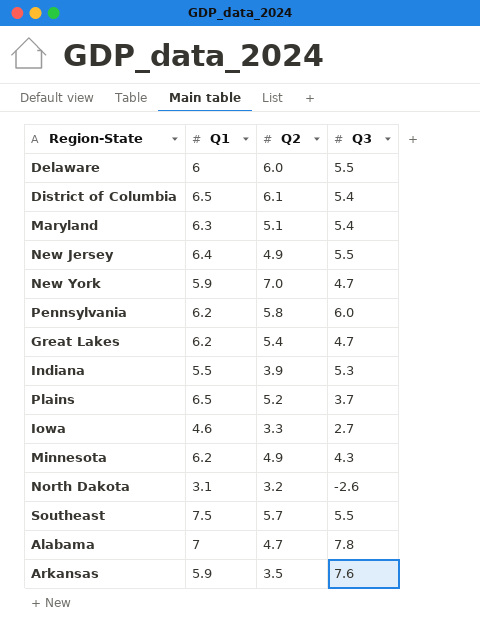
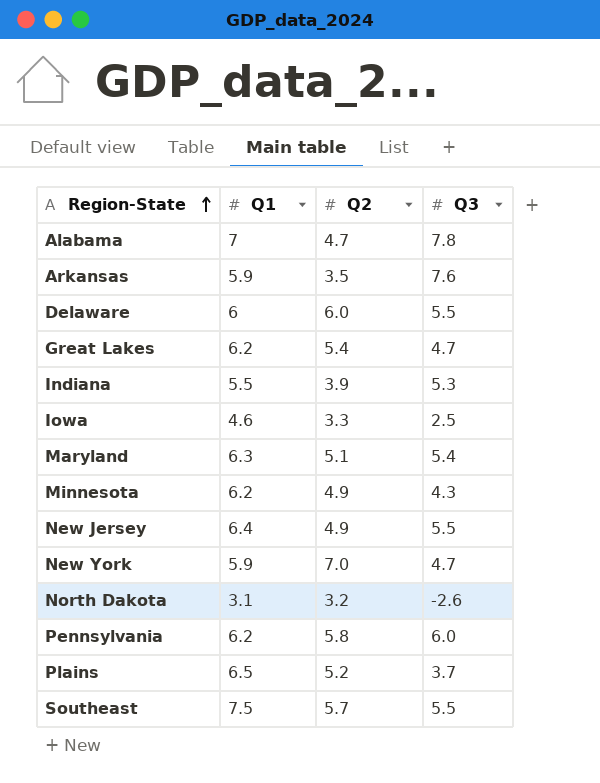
row order: none -> Region-State ascending
row District of Columbia: 6.5 | 6.1 | 5.4 -> none
Iowa | Q3: 2.7 -> 2.5

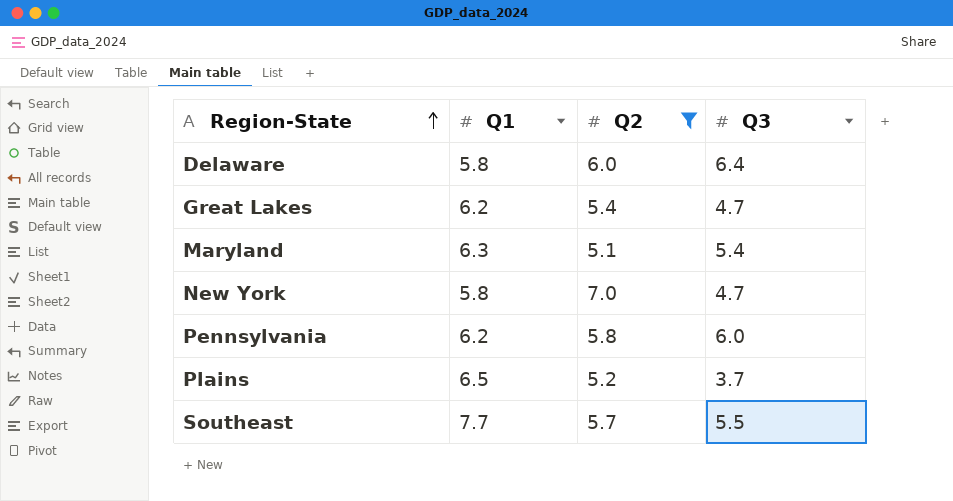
filter: none -> Q2 >= 5.1
Delaware | Q1: 6 -> 5.8
Delaware | Q3: 5.5 -> 6.4
New York | Q1: 5.9 -> 5.8
Southeast | Q1: 7.5 -> 7.7

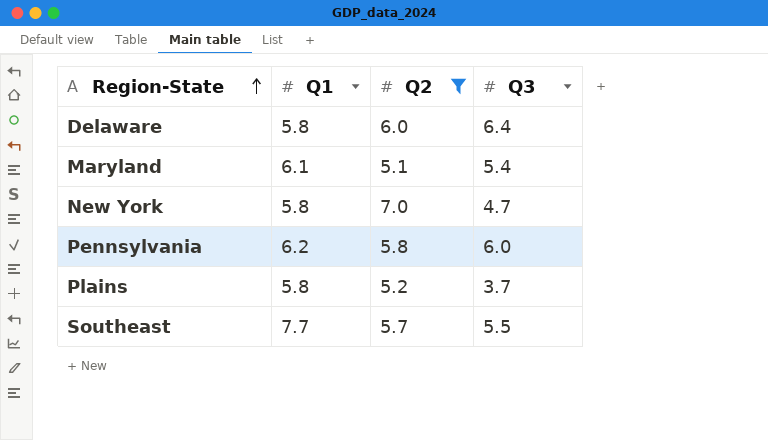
row Great Lakes: 6.2 | 5.4 | 4.7 -> none
Maryland | Q1: 6.3 -> 6.1
Plains | Q1: 6.5 -> 5.8

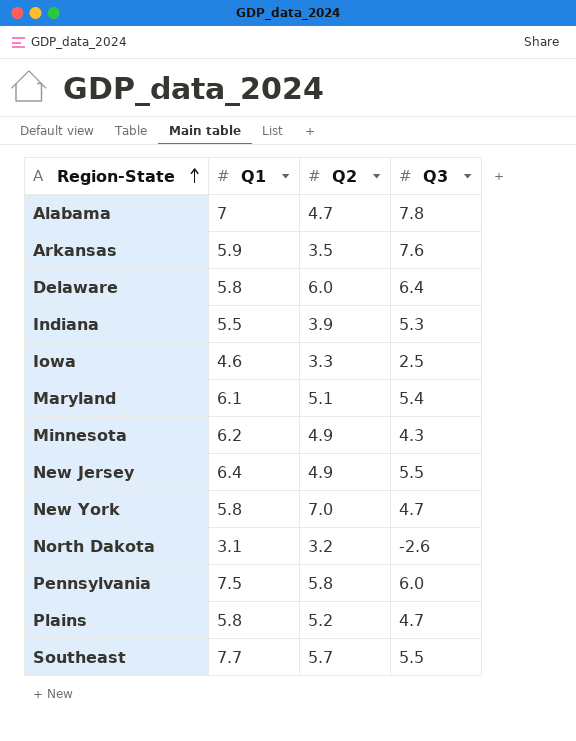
filter: Q2 >= 5.1 -> none
Pennsylvania | Q1: 6.2 -> 7.5
Plains | Q3: 3.7 -> 4.7

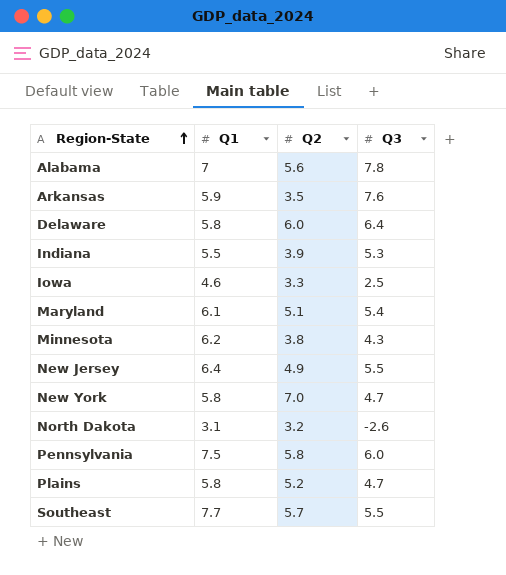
Alabama | Q2: 4.7 -> 5.6
Minnesota | Q2: 4.9 -> 3.8

